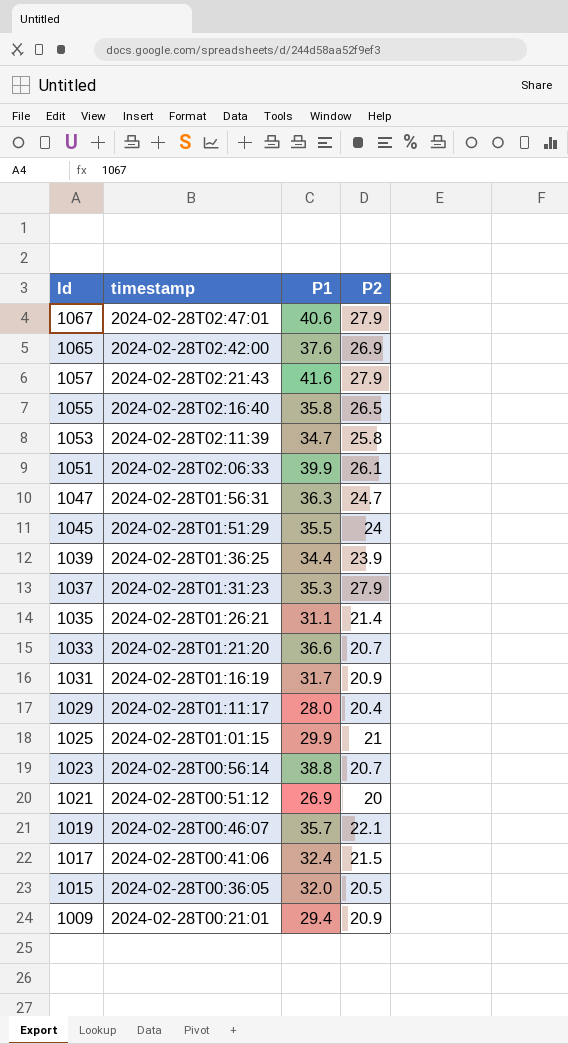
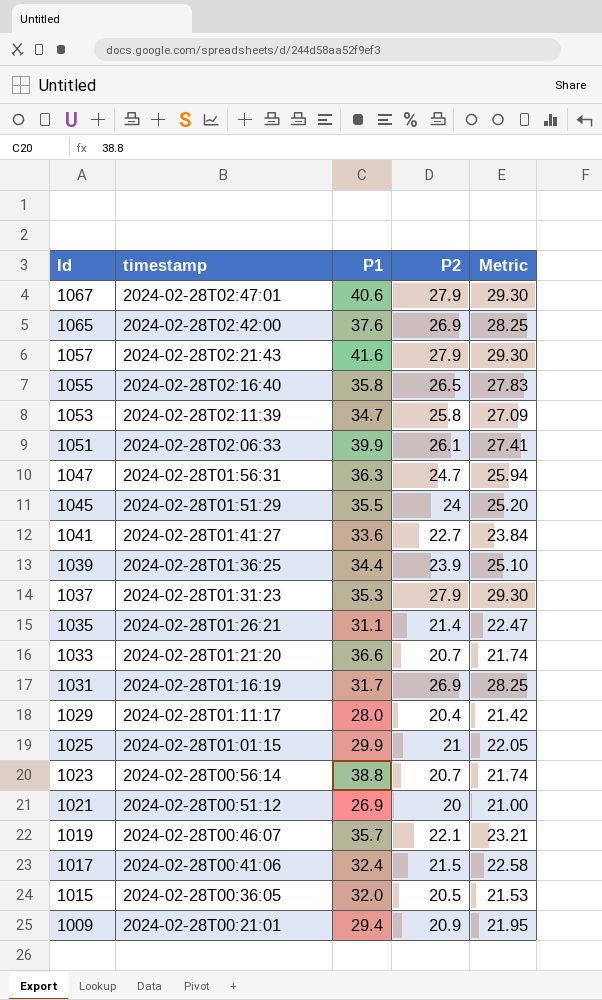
column Metric | formula: none -> [P2] * 1.05
row 1041: none -> 2024-02-28T01:41:27 | 33.6 | 22.7 | 23.84
1031 | P2: 20.9 -> 26.9

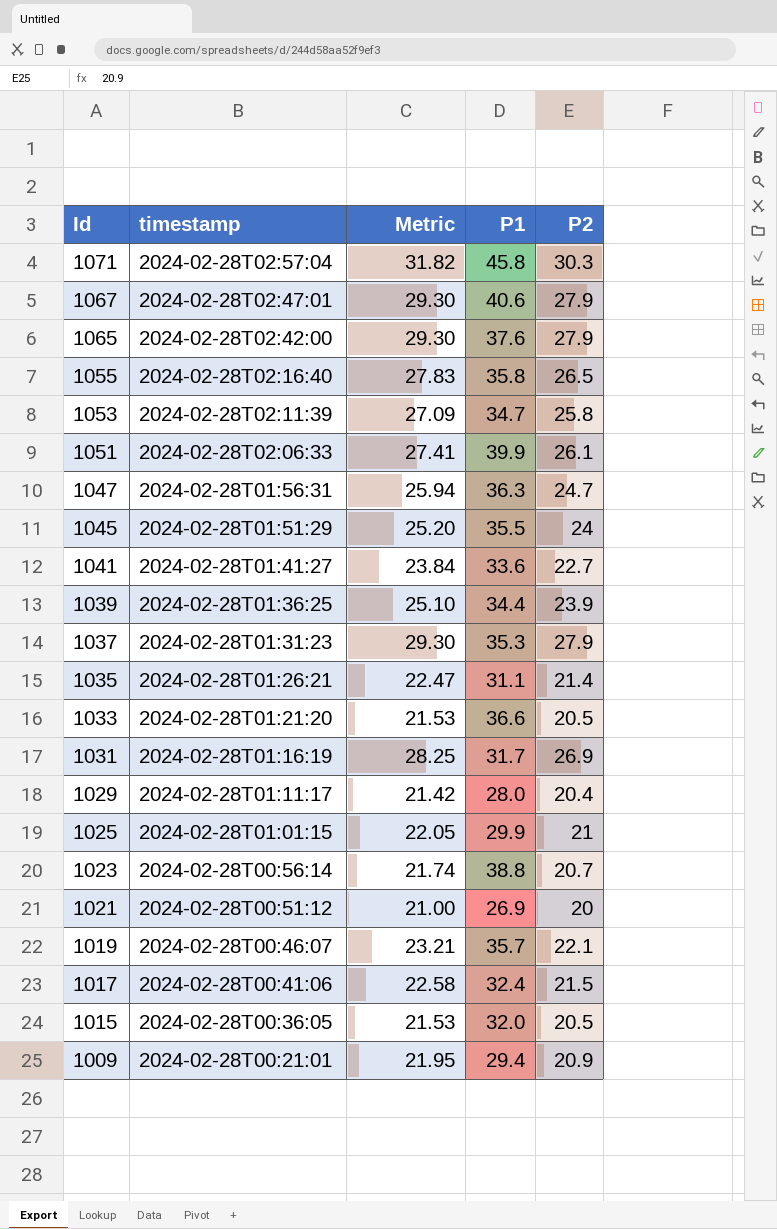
column Metric | position: 5 -> 3
row 1057: 2024-02-28T02:21:43 | 41.6 | 27.9 | 29.30 -> none
row 1071: none -> 2024-02-28T02:57:04 | 31.82 | 45.8 | 30.3
1065 | Metric: 28.25 -> 29.30
1065 | P2: 26.9 -> 27.9
1033 | Metric: 21.74 -> 21.53
1033 | P2: 20.7 -> 20.5

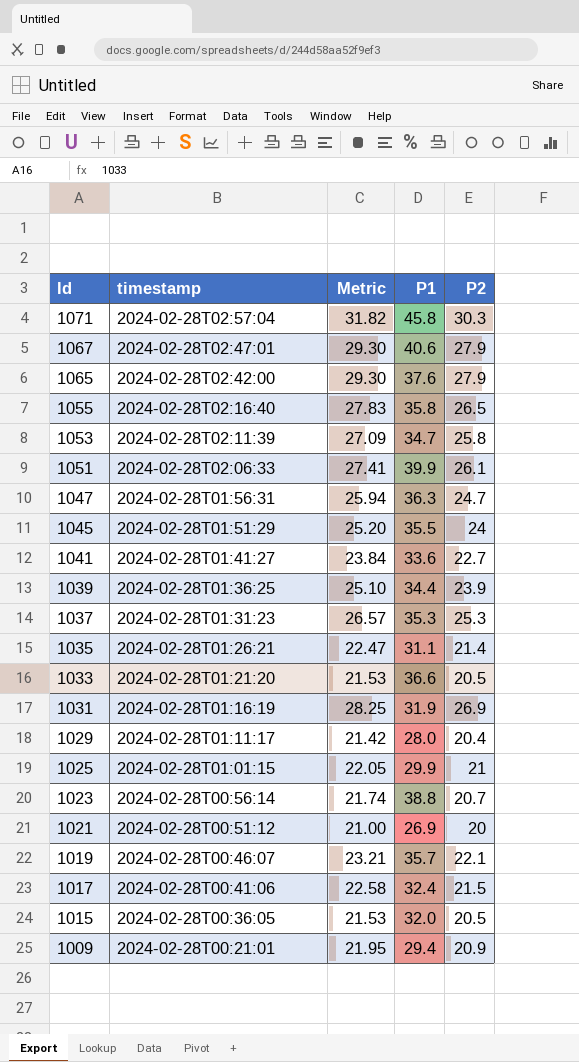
1037 | Metric: 29.30 -> 26.57
1037 | P2: 27.9 -> 25.3
1031 | P1: 31.7 -> 31.9

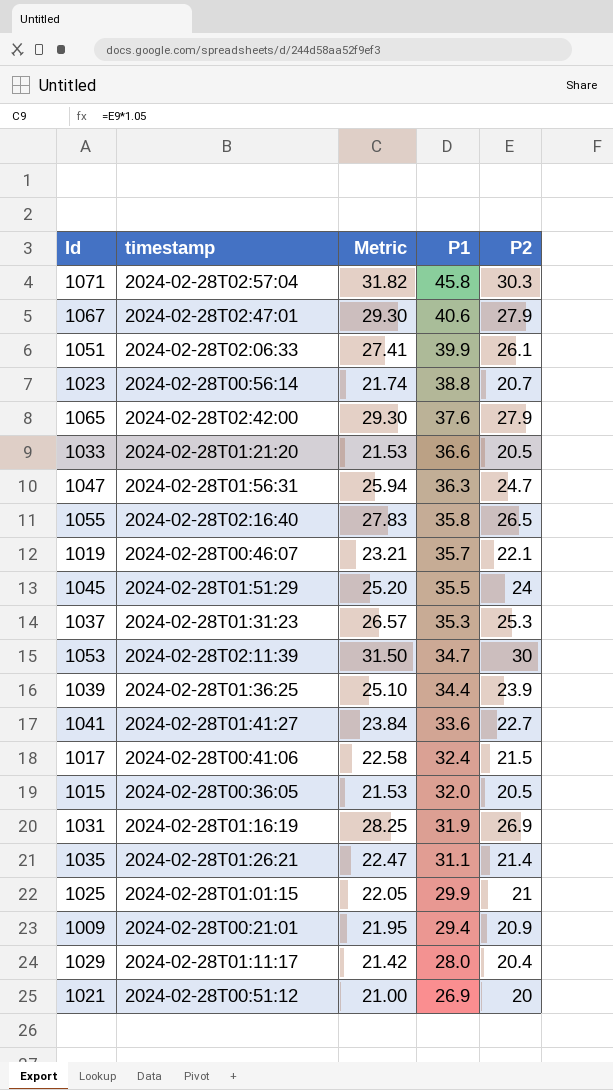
row order: Id descending -> P1 descending
1053 | Metric: 27.09 -> 31.50
1053 | P2: 25.8 -> 30

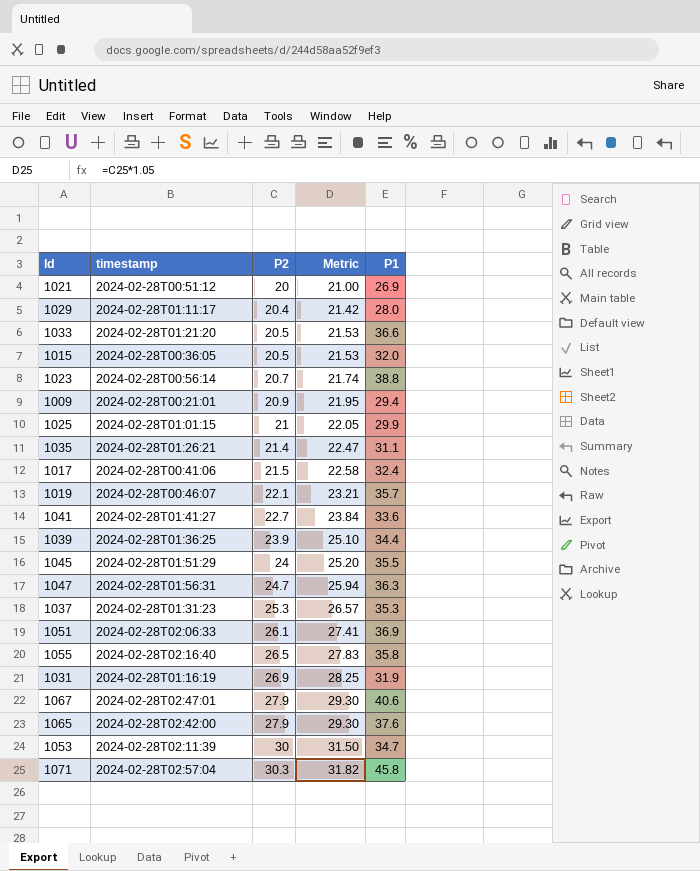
row order: P1 descending -> P2 ascending
column P2 | position: 5 -> 3
1051 | P1: 39.9 -> 36.9

